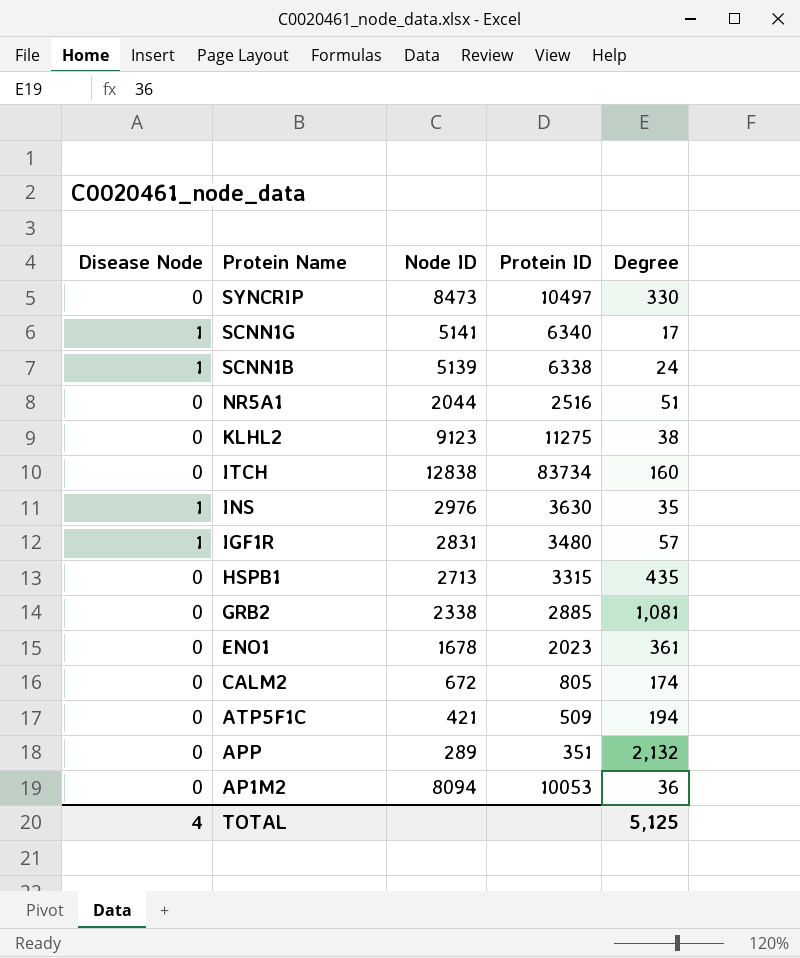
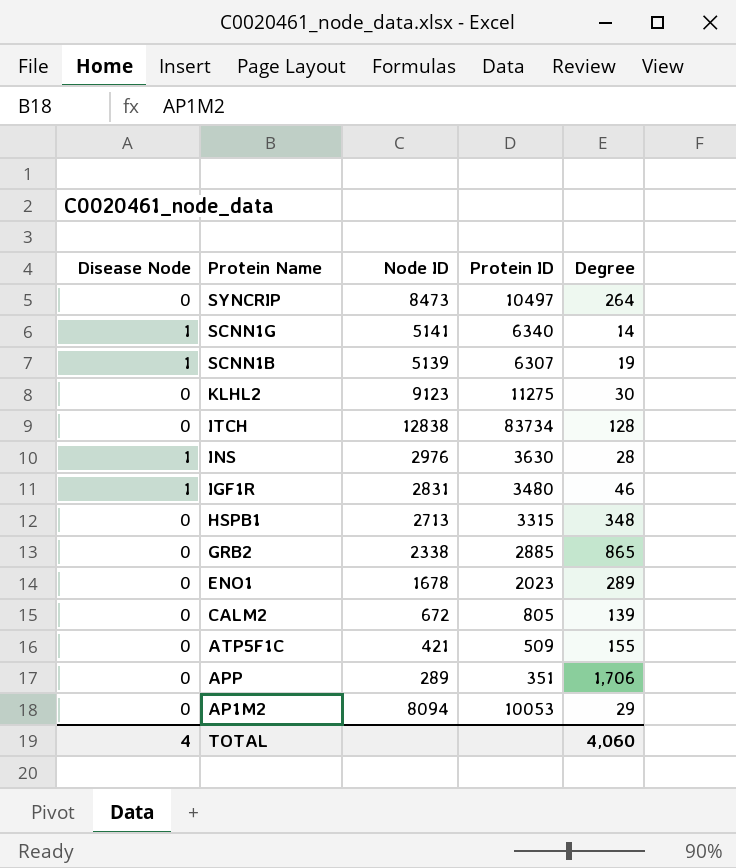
row NR5A1: 0 | 2044 | 2516 | 51 -> none
SYNCRIP | Degree: 330 -> 264
SCNN1G | Degree: 17 -> 14
SCNN1B | Protein ID: 6338 -> 6307
SCNN1B | Degree: 24 -> 19
KLHL2 | Degree: 38 -> 30
ITCH | Degree: 160 -> 128
INS | Degree: 35 -> 28
IGF1R | Degree: 57 -> 46
HSPB1 | Degree: 435 -> 348
GRB2 | Degree: 1,081 -> 865
ENO1 | Degree: 361 -> 289
CALM2 | Degree: 174 -> 139
ATP5F1C | Degree: 194 -> 155
APP | Degree: 2,132 -> 1,706
AP1M2 | Degree: 36 -> 29
TOTAL | Degree: 5,125 -> 4,060

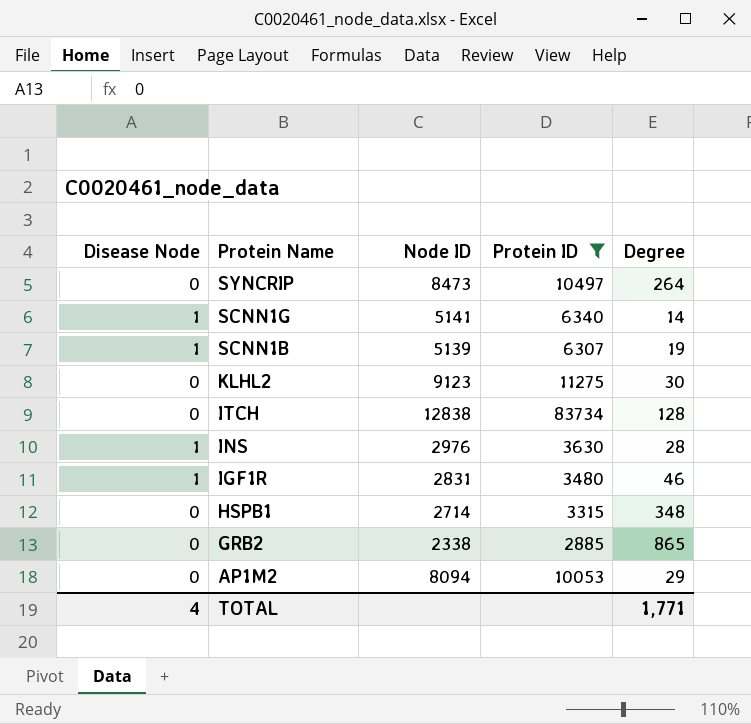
filter: none -> Protein ID >= 2885
HSPB1 | Node ID: 2713 -> 2714
TOTAL | Degree: 4,060 -> 1,771

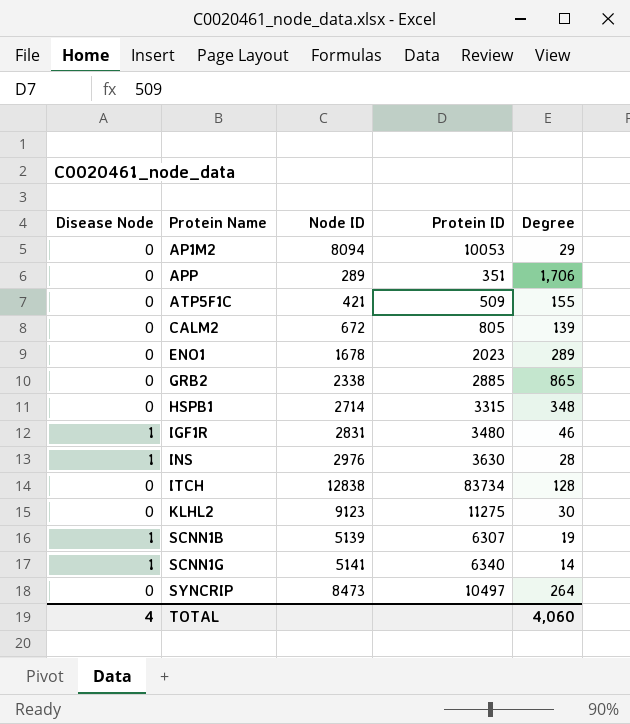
filter: Protein ID >= 2885 -> none
row order: Protein Name descending -> Protein Name ascending
TOTAL | Degree: 1,771 -> 4,060

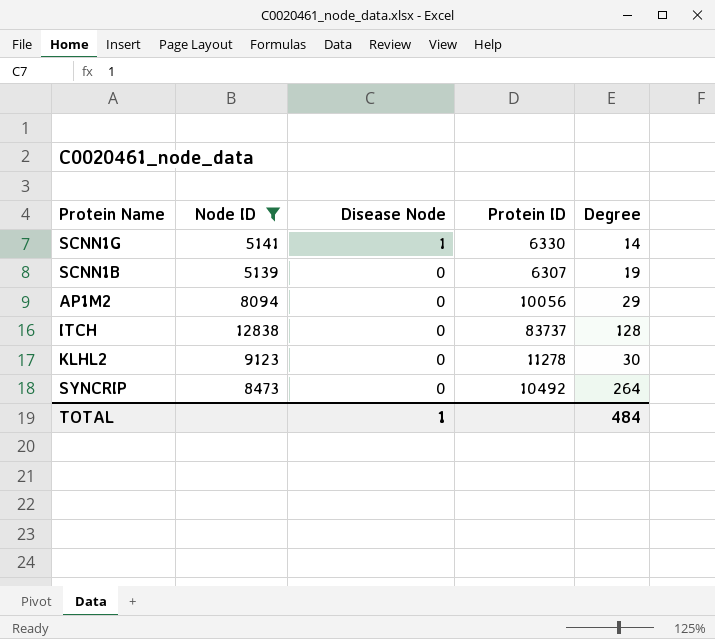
filter: none -> Node ID >= 5139
row order: Protein Name ascending -> Disease Node descending
column Disease Node | position: 1 -> 3
SCNN1G | Protein ID: 6340 -> 6330
SCNN1B | Disease Node: 1 -> 0
AP1M2 | Protein ID: 10053 -> 10056
ITCH | Protein ID: 83734 -> 83737
KLHL2 | Protein ID: 11275 -> 11278
SYNCRIP | Protein ID: 10497 -> 10492
TOTAL | Disease Node: 4 -> 1
TOTAL | Degree: 4,060 -> 484

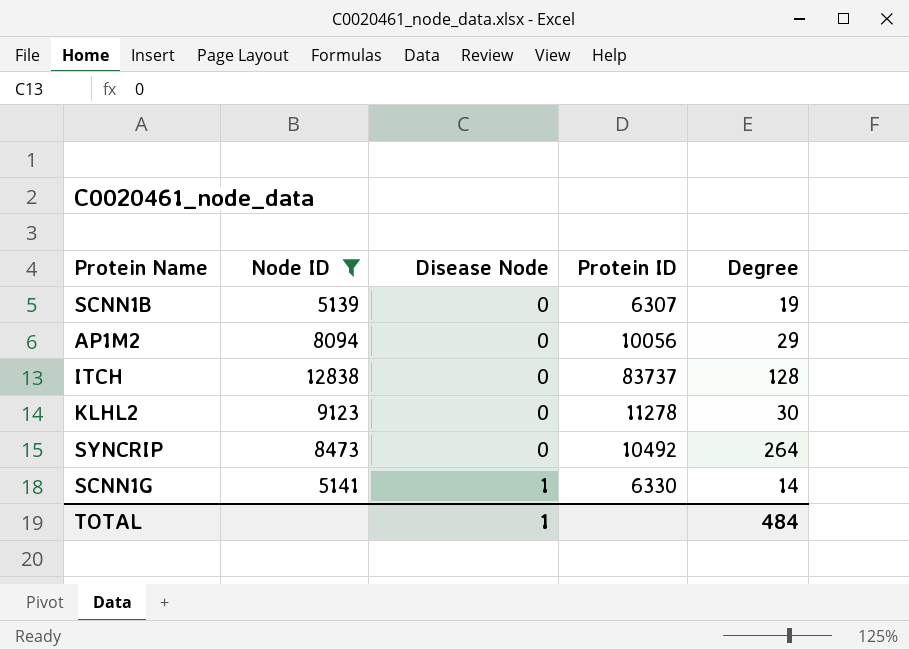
row order: Disease Node descending -> Disease Node ascending

